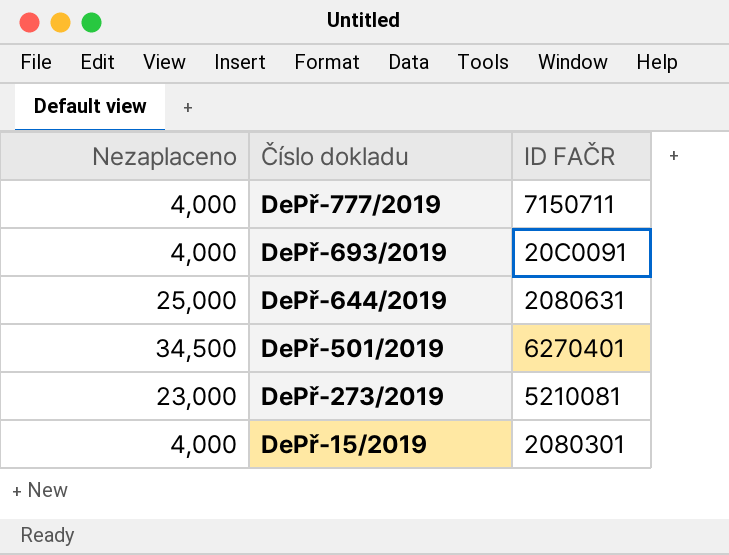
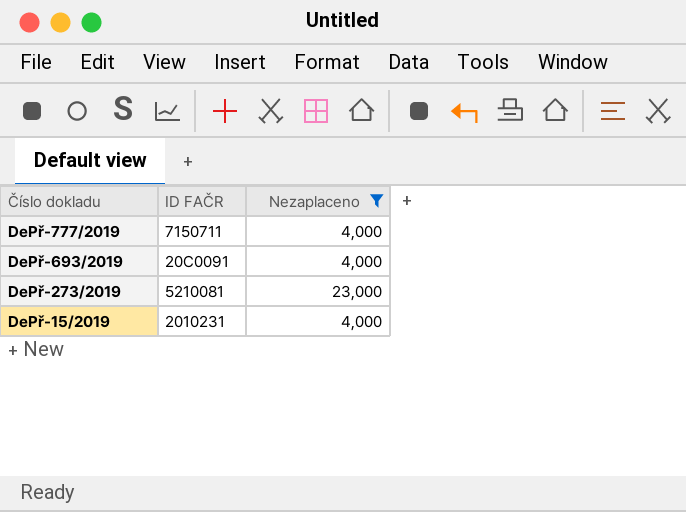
filter: none -> Nezaplaceno <= 23,000
column Nezaplaceno | position: 1 -> 3
DePř-15/2019 | ID FAČR: 2080301 -> 2010231

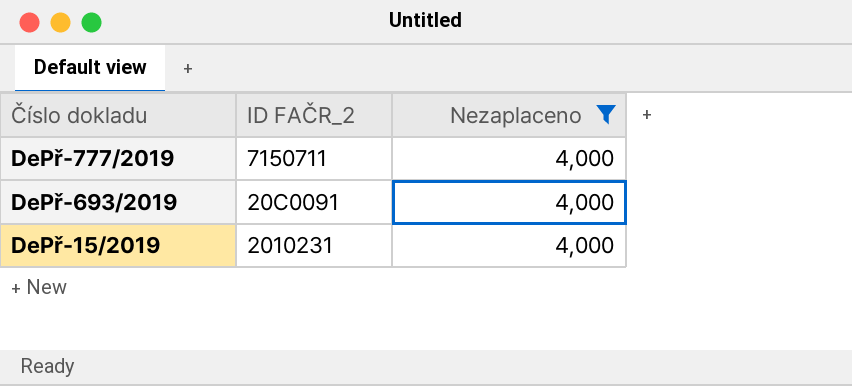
column name: ID FAČR -> ID FAČR_2
row DePř-273/2019: 5210081 | 23,000 -> none

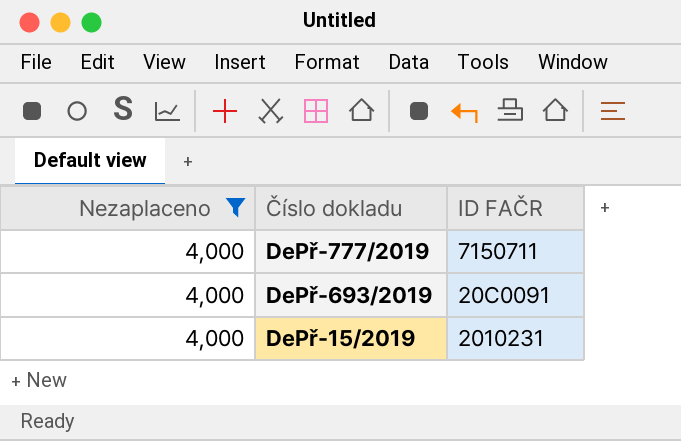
column Nezaplaceno | position: 3 -> 1
column name: ID FAČR_2 -> ID FAČR

